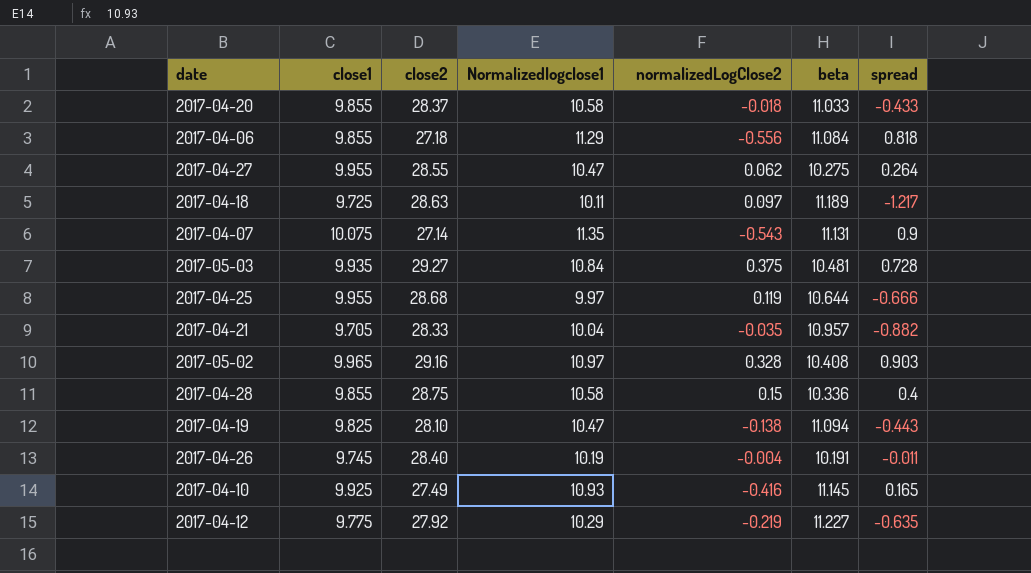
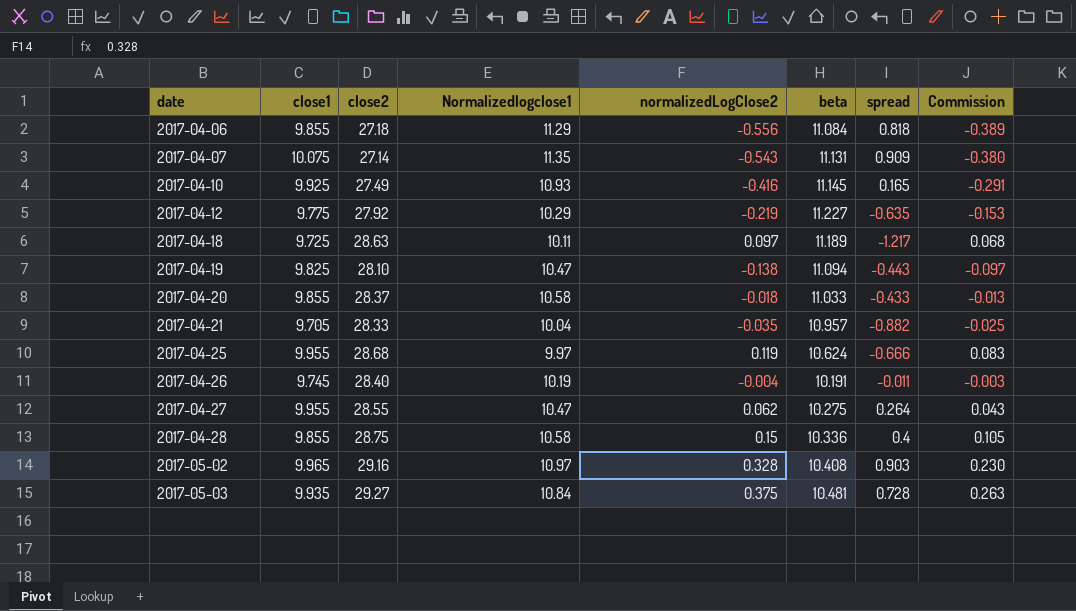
row order: none -> date ascending
column Commission | formula: none -> [normalizedLogClose2] * 0.7
2017-04-07 | spread: 0.9 -> 0.909
2017-04-25 | beta: 10.644 -> 10.624

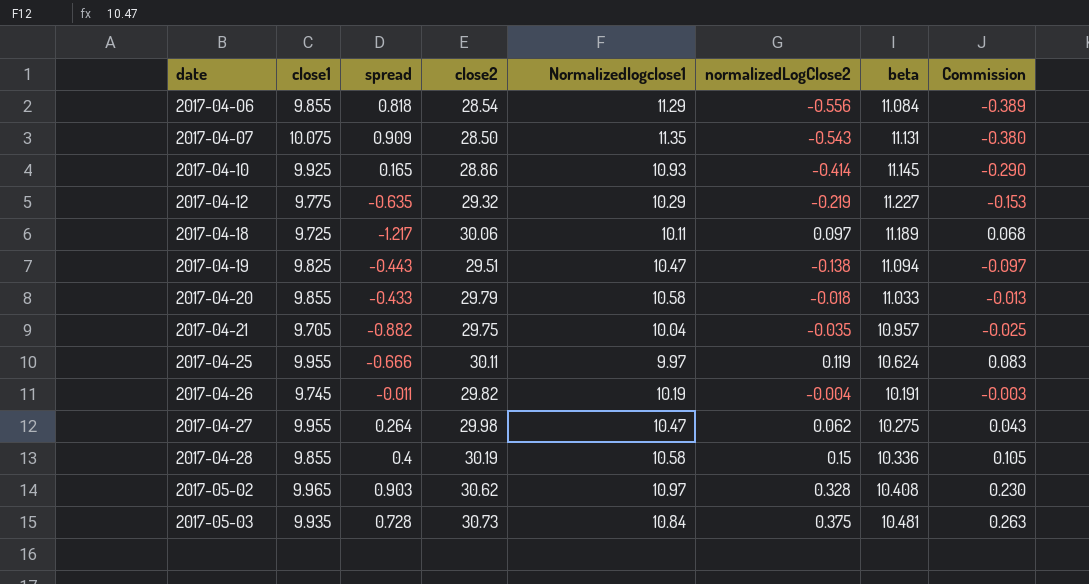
column spread | position: 7 -> 3
2017-04-06 | close2: 27.18 -> 28.54
2017-04-07 | close2: 27.14 -> 28.50
2017-04-10 | close2: 27.49 -> 28.86
2017-04-10 | normalizedLogClose2: -0.416 -> -0.414
2017-04-10 | Commission: -0.291 -> -0.290
2017-04-12 | close2: 27.92 -> 29.32
2017-04-18 | close2: 28.63 -> 30.06
2017-04-19 | close2: 28.10 -> 29.51
2017-04-20 | close2: 28.37 -> 29.79
2017-04-21 | close2: 28.33 -> 29.75
2017-04-25 | close2: 28.68 -> 30.11
2017-04-26 | close2: 28.40 -> 29.82
2017-04-27 | close2: 28.55 -> 29.98
2017-04-28 | close2: 28.75 -> 30.19
2017-05-02 | close2: 29.16 -> 30.62
2017-05-03 | close2: 29.27 -> 30.73

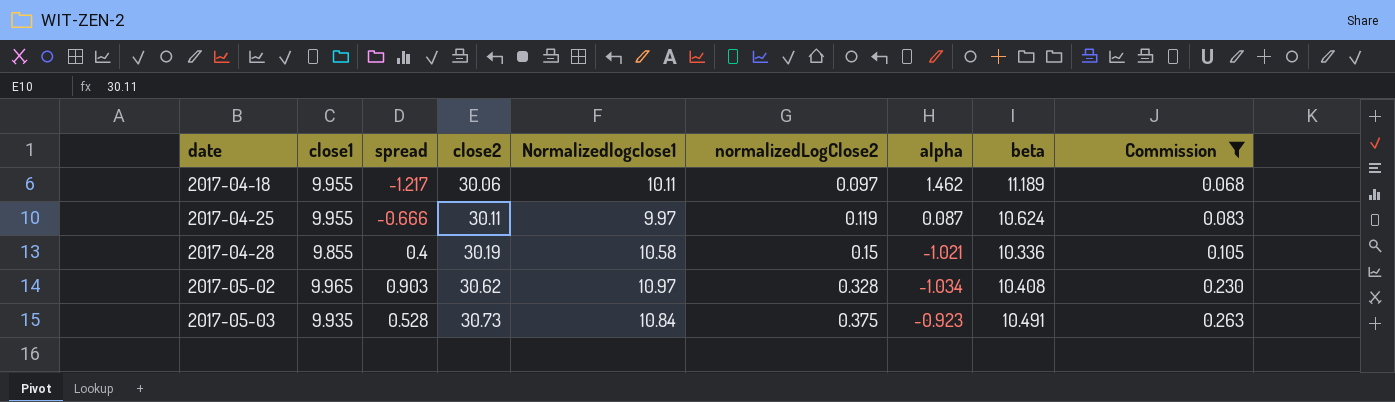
filter: none -> Commission >= 0.068
column alpha | position: none -> 7
2017-04-18 | close1: 9.725 -> 9.955
2017-05-03 | spread: 0.728 -> 0.528
2017-05-03 | beta: 10.481 -> 10.491

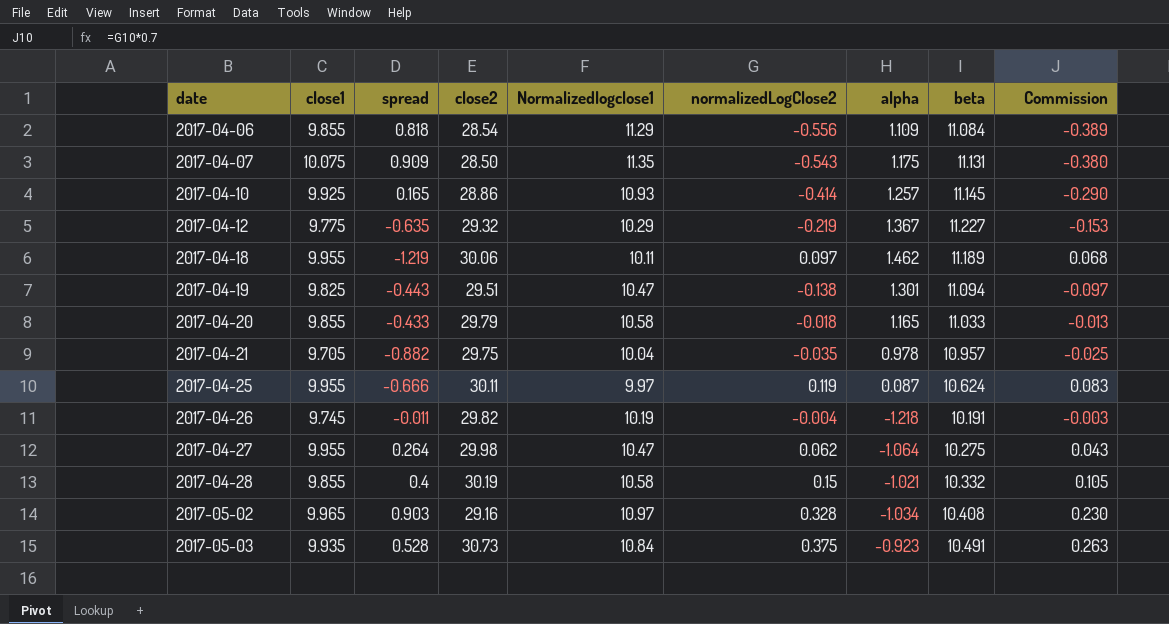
filter: Commission >= 0.068 -> none
2017-04-18 | spread: -1.217 -> -1.219
2017-04-28 | beta: 10.336 -> 10.332
2017-05-02 | close2: 30.62 -> 29.16

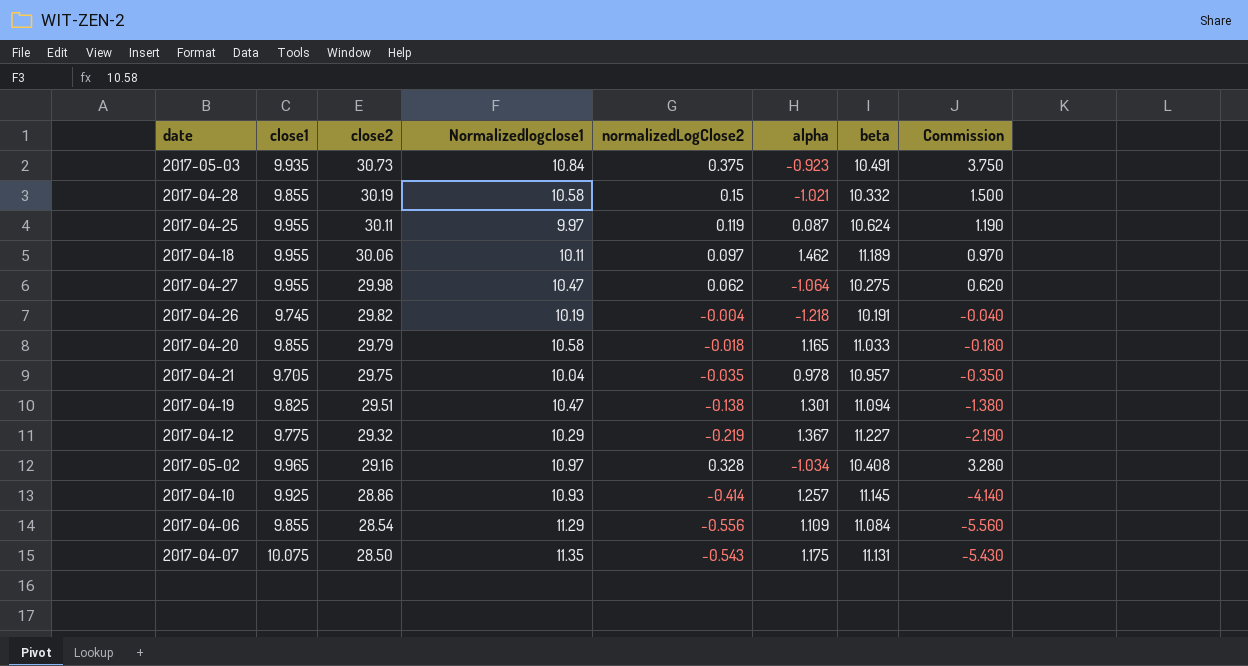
row order: date ascending -> close2 descending
column spread | position: 3 -> none
column Commission | formula: [normalizedLogClose2] * 0.7 -> [normalizedLogClose2] * 10

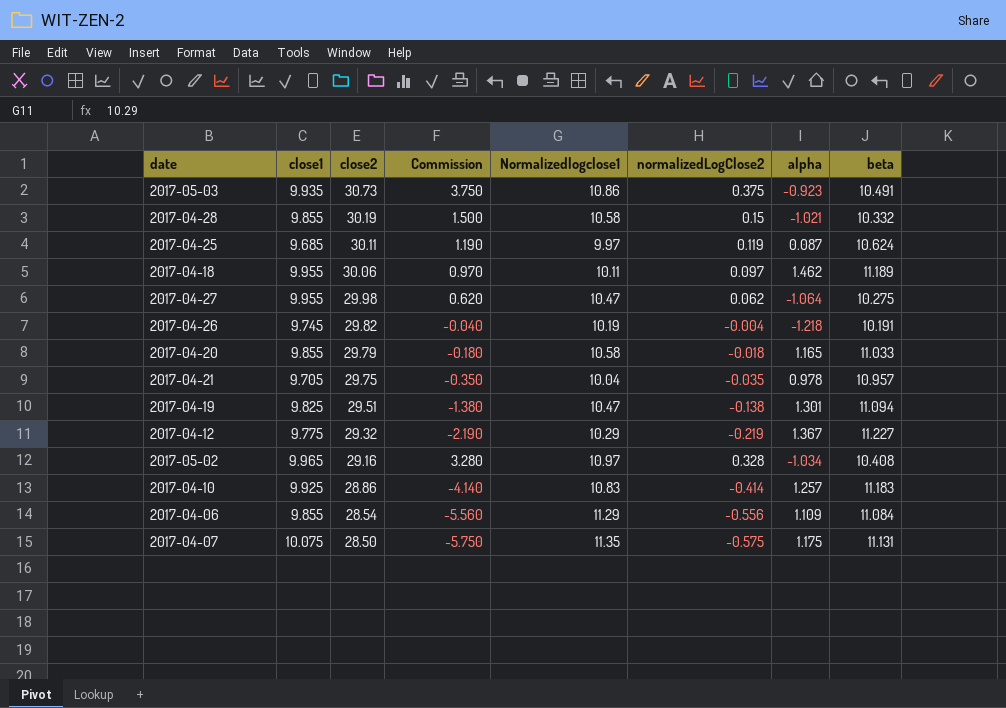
column Commission | position: 8 -> 4
2017-05-03 | Normalizedlogclose1: 10.84 -> 10.86
2017-04-25 | close1: 9.955 -> 9.685
2017-04-10 | Normalizedlogclose1: 10.93 -> 10.83
2017-04-10 | beta: 11.145 -> 11.183
2017-04-07 | Commission: -5.430 -> -5.750
2017-04-07 | normalizedLogClose2: -0.543 -> -0.575

